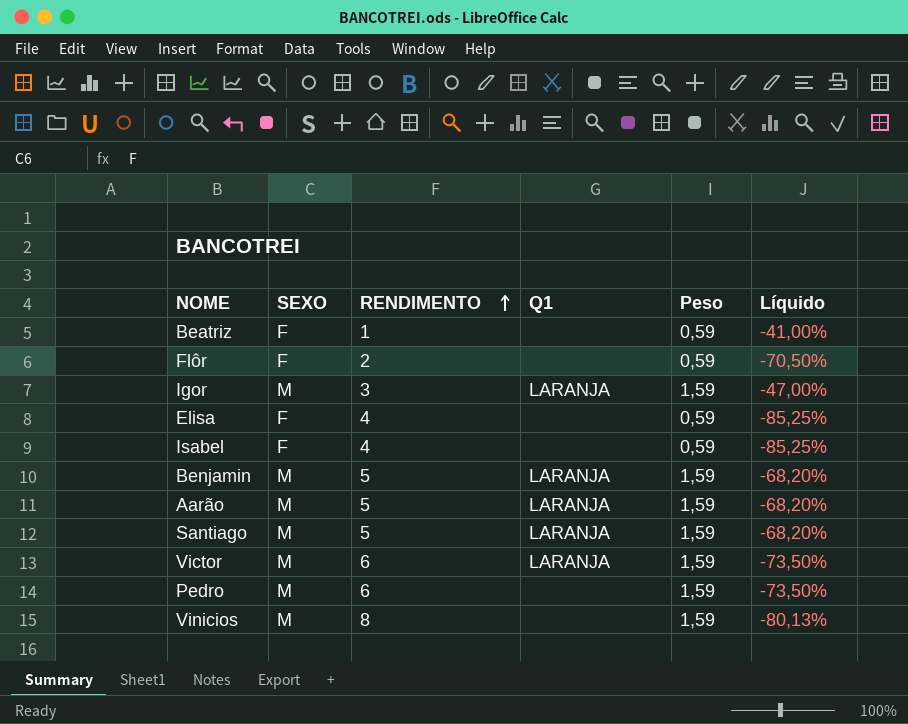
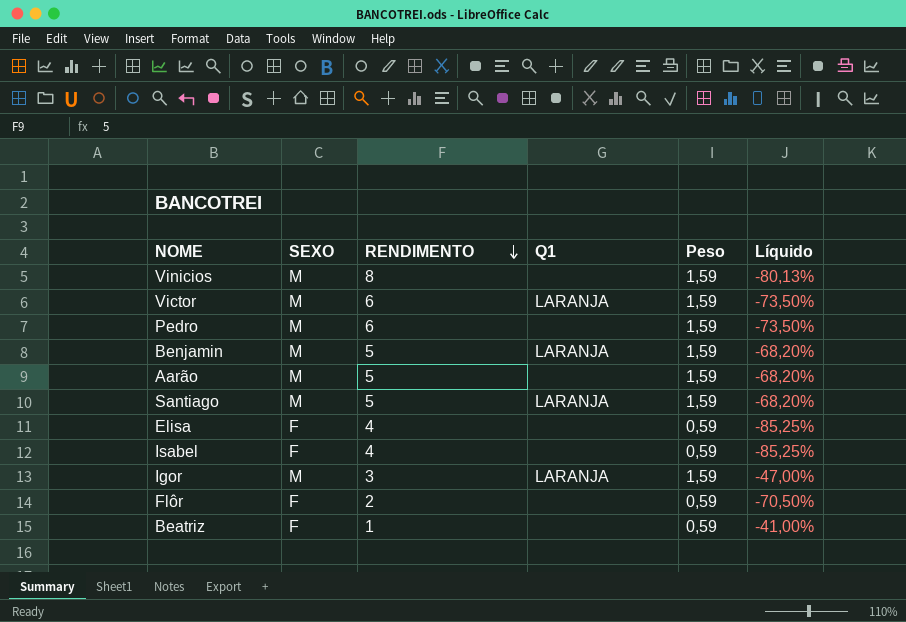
row order: RENDIMENTO ascending -> RENDIMENTO descending
Aarão | Q1: LARANJA -> none

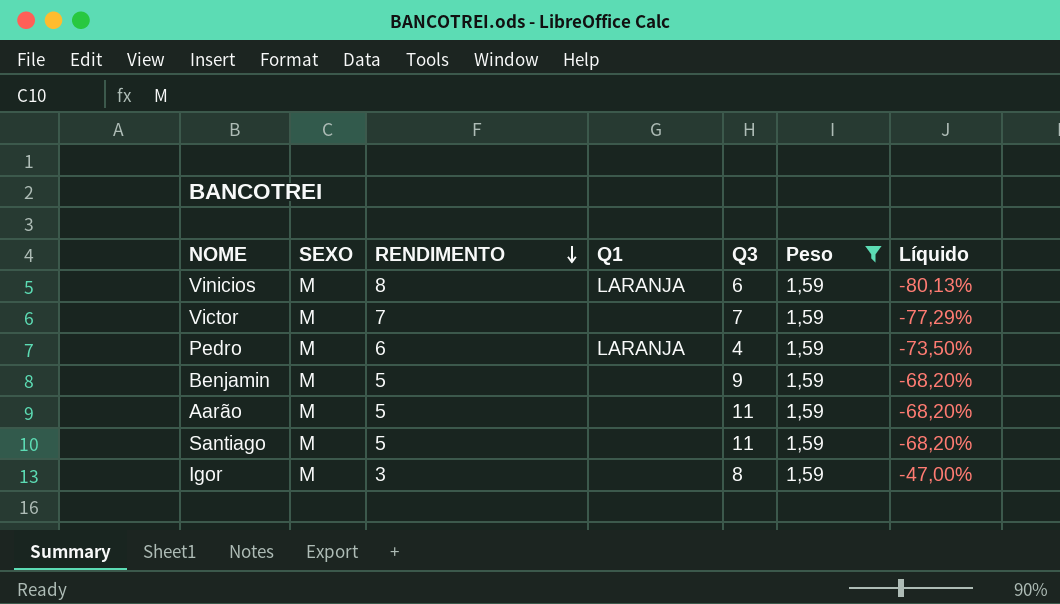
filter: none -> Peso = 1,59
column Q3 | position: none -> 5
Vinicios | Q1: none -> LARANJA
Victor | RENDIMENTO: 6 -> 7
Victor | Q1: LARANJA -> none
Victor | Líquido: -73,50% -> -77,29%
Pedro | Q1: none -> LARANJA
Benjamin | Q1: LARANJA -> none
Santiago | Q1: LARANJA -> none
Igor | Q1: LARANJA -> none

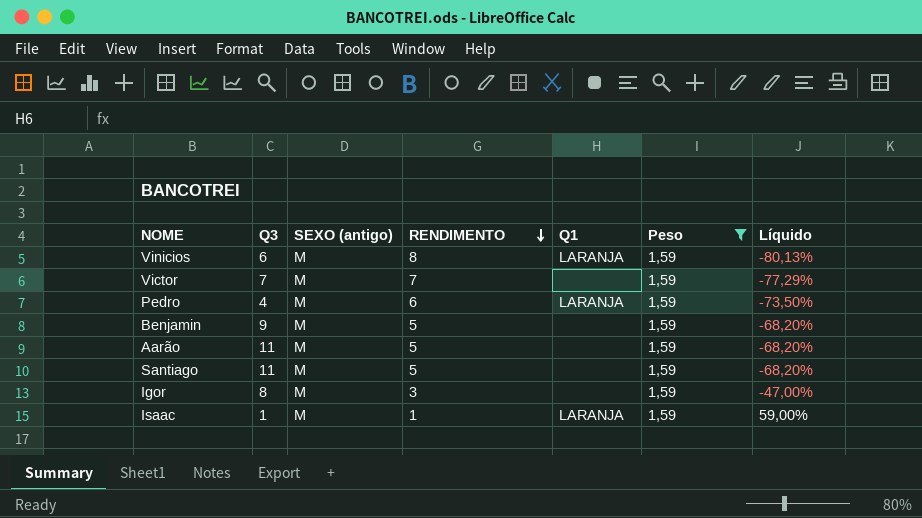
column Q3 | position: 5 -> 2
column name: SEXO -> SEXO (antigo)
row Isaac: none -> 1 | M | 1 | LARANJA | 1,59 | 59,00%

